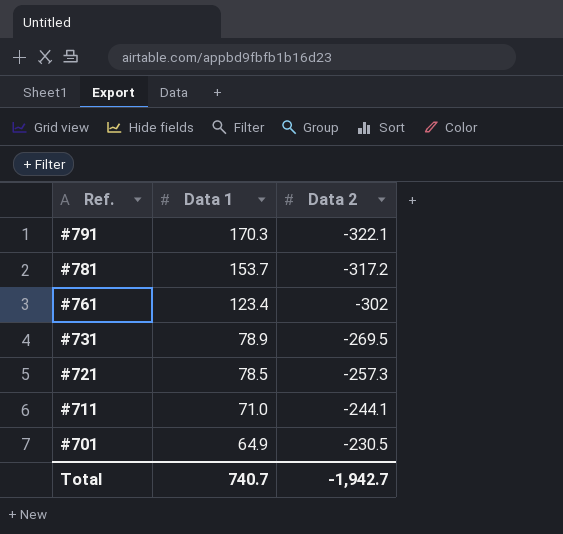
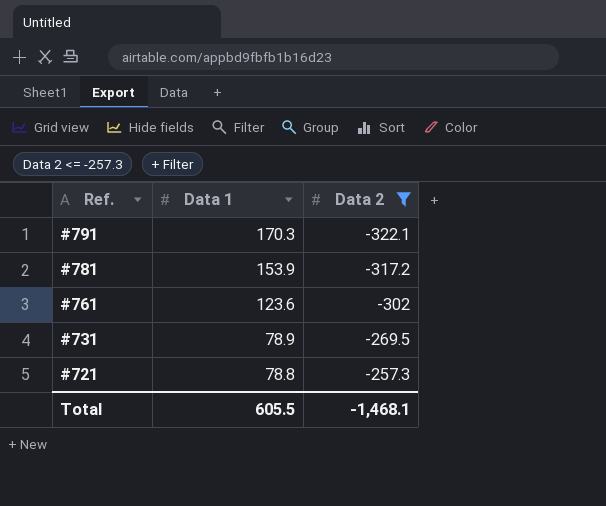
filter: none -> Data 2 <= -257.3
#781 | Data 1: 153.7 -> 153.9
#761 | Data 1: 123.4 -> 123.6
#721 | Data 1: 78.5 -> 78.8
Total | Data 1: 740.7 -> 605.5
Total | Data 2: -1,942.7 -> -1,468.1

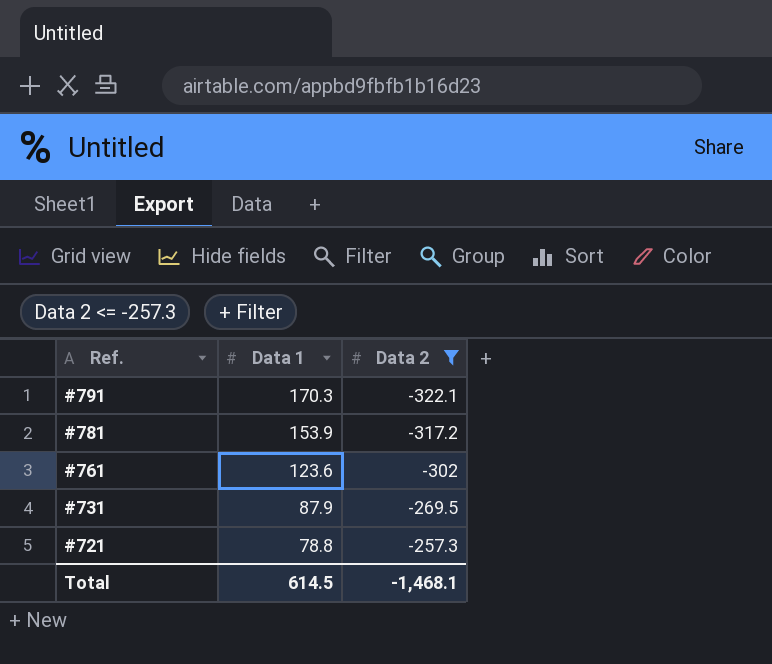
#731 | Data 1: 78.9 -> 87.9
Total | Data 1: 605.5 -> 614.5

